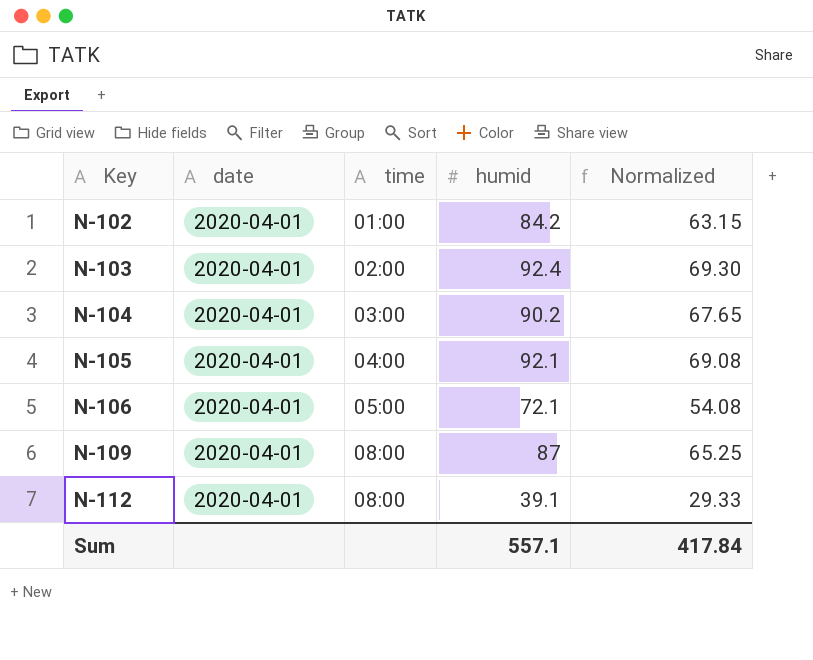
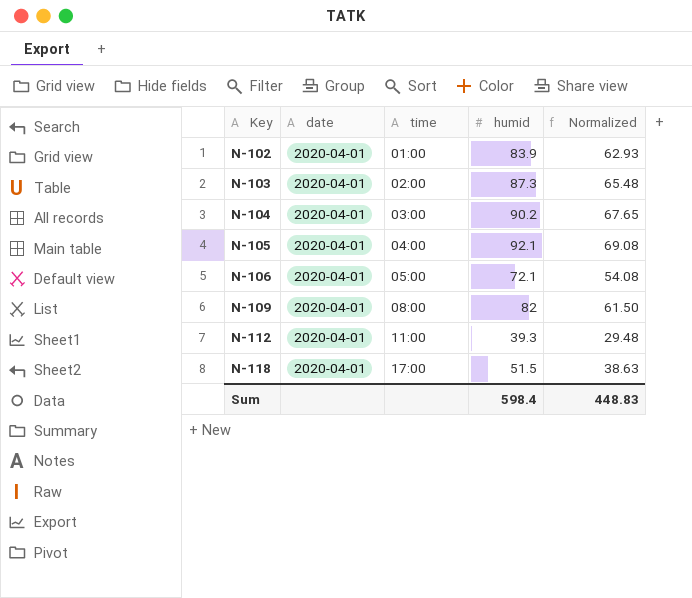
N-102 | humid: 84.2 -> 83.9
N-102 | Normalized: 63.15 -> 62.93
N-103 | humid: 92.4 -> 87.3
N-103 | Normalized: 69.30 -> 65.48
N-109 | humid: 87 -> 82
N-109 | Normalized: 65.25 -> 61.50
N-112 | time: 08:00 -> 11:00
N-112 | humid: 39.1 -> 39.3
N-112 | Normalized: 29.33 -> 29.48
row N-118: none -> 2020-04-01 | 17:00 | 51.5 | 38.63
Sum | humid: 557.1 -> 598.4
Sum | Normalized: 417.84 -> 448.83

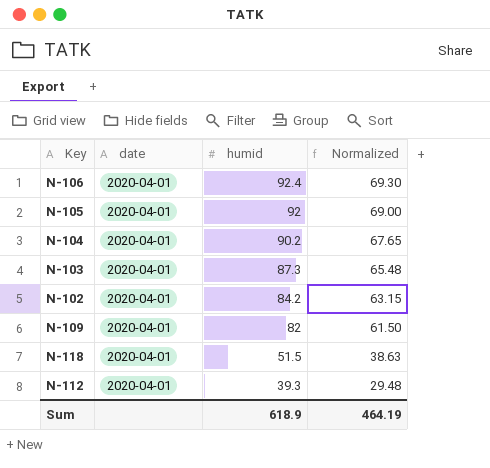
row order: Key ascending -> humid descending
column time | position: 3 -> none
N-106 | humid: 72.1 -> 92.4
N-106 | Normalized: 54.08 -> 69.30
N-105 | humid: 92.1 -> 92
N-105 | Normalized: 69.08 -> 69.00
N-102 | humid: 83.9 -> 84.2
N-102 | Normalized: 62.93 -> 63.15
Sum | humid: 598.4 -> 618.9
Sum | Normalized: 448.83 -> 464.19

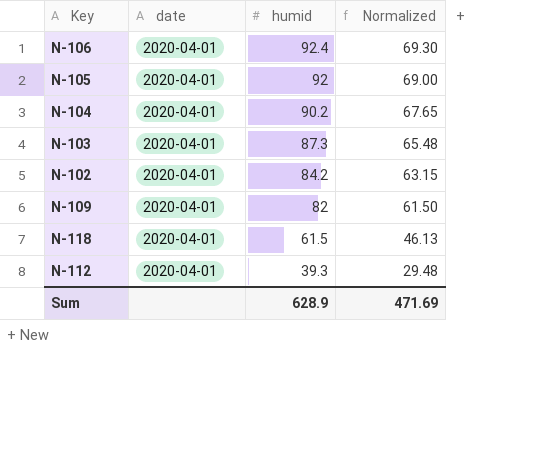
N-118 | humid: 51.5 -> 61.5
N-118 | Normalized: 38.63 -> 46.13
Sum | humid: 618.9 -> 628.9
Sum | Normalized: 464.19 -> 471.69

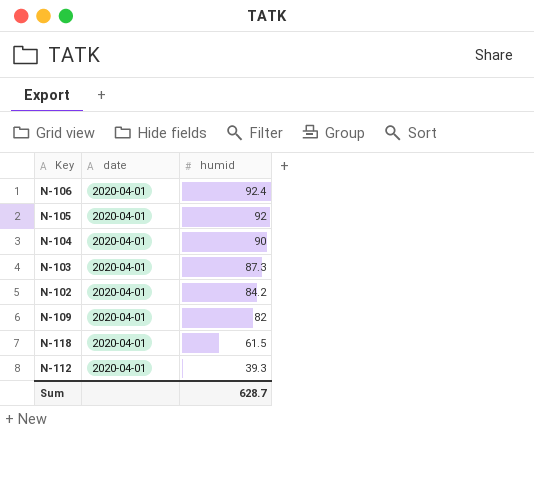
column Normalized | formula: [humid] * 0.75 -> none
N-104 | humid: 90.2 -> 90
Sum | humid: 628.9 -> 628.7

